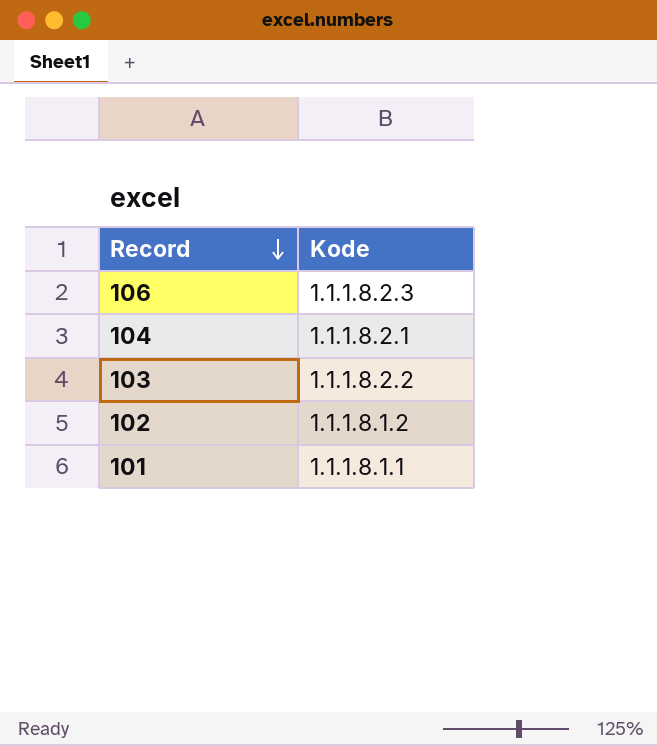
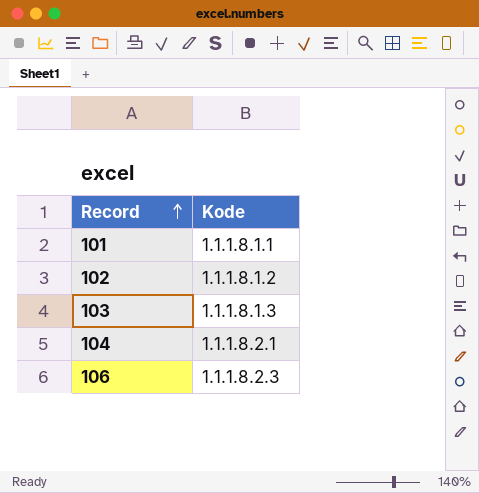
row order: Record descending -> Record ascending
103 | Kode: 1.1.1.8.2.2 -> 1.1.1.8.1.3

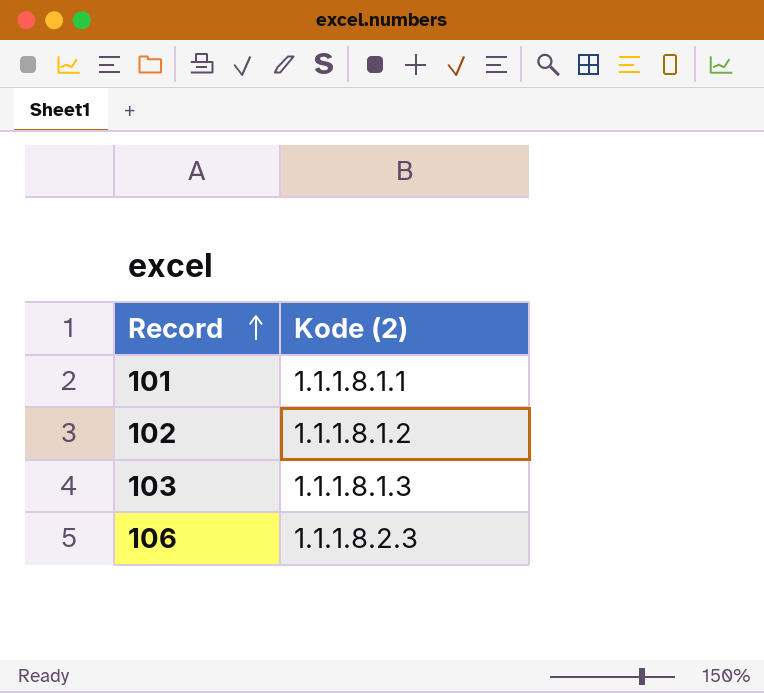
column name: Kode -> Kode (2)
row 104: 1.1.1.8.2.1 -> none

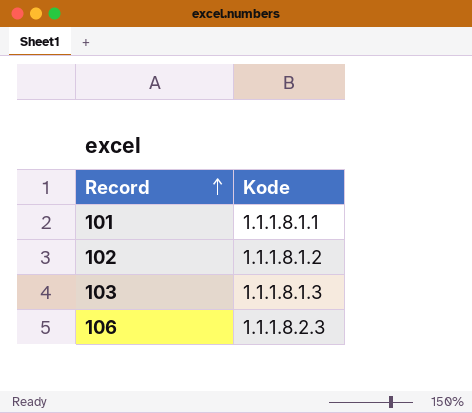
column name: Kode (2) -> Kode

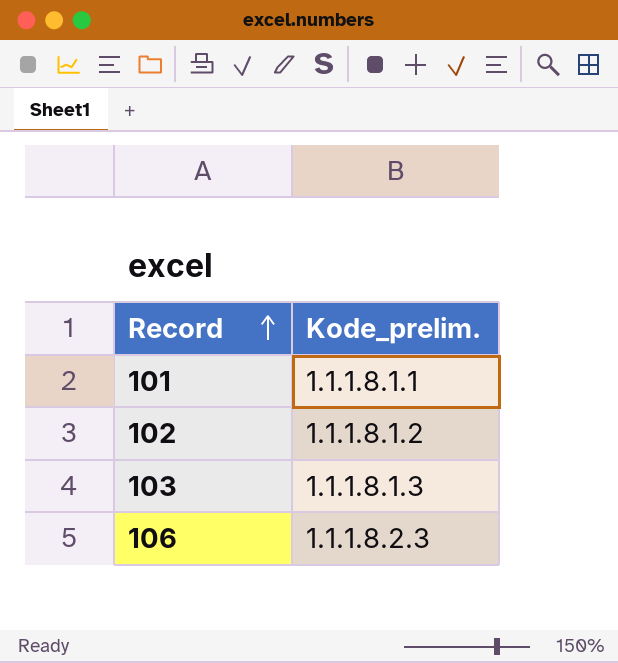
column name: Kode -> Kode_prelim.

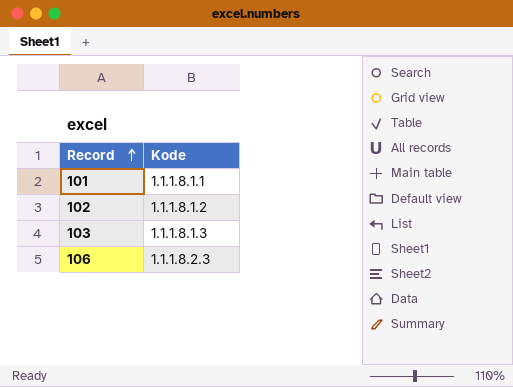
column name: Kode_prelim. -> Kode

